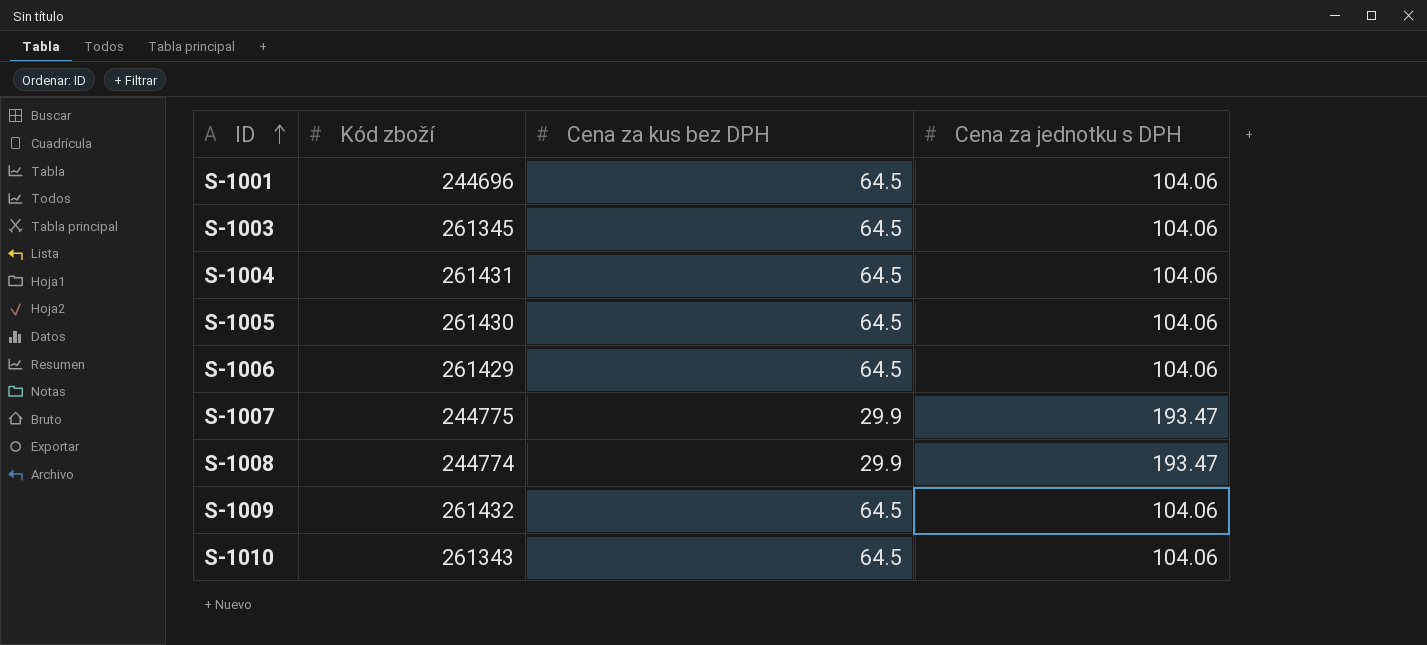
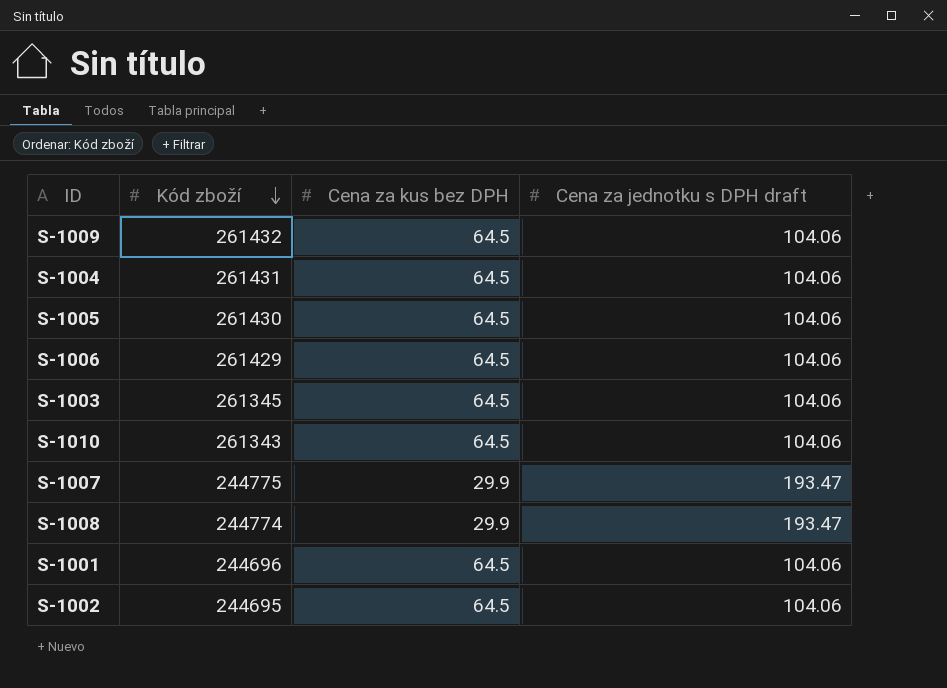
row order: ID ascending -> Kód zboží descending
column name: Cena za jednotku s DPH -> Cena za jednotku s DPH draft
row S-1002: none -> 244695 | 64.5 | 104.06

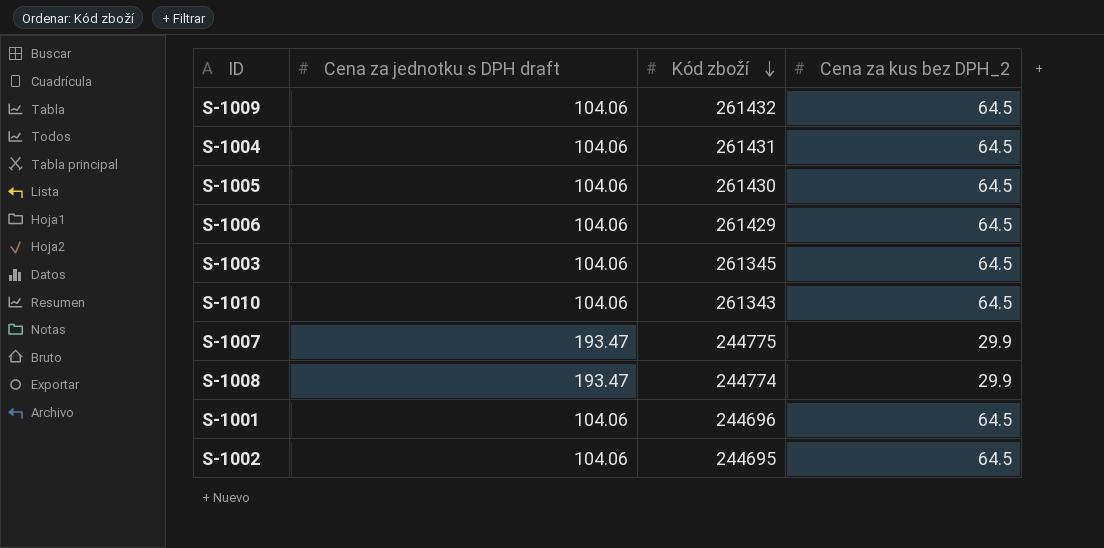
column Cena za jednotku s DPH draft | position: 4 -> 2
column name: Cena za kus bez DPH -> Cena za kus bez DPH_2

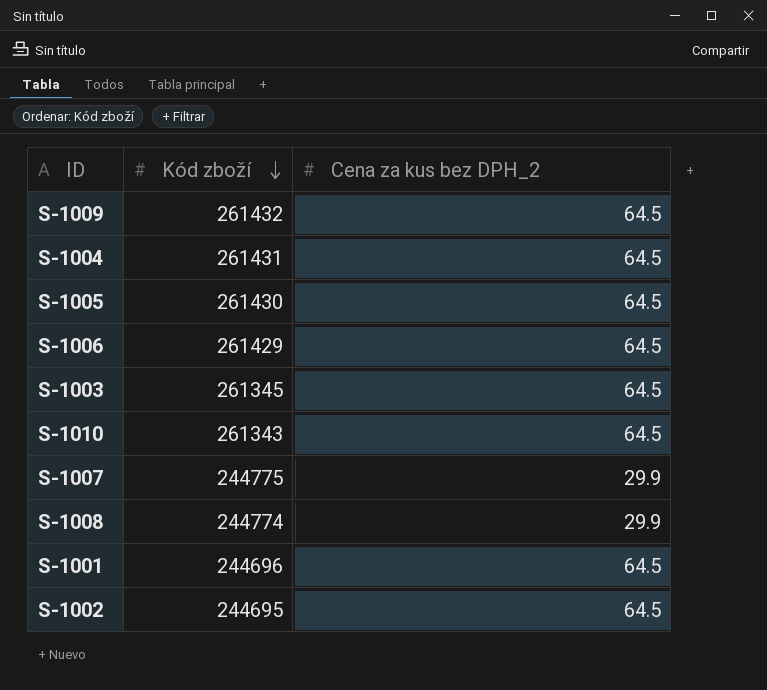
column Cena za jednotku s DPH draft | position: 2 -> none

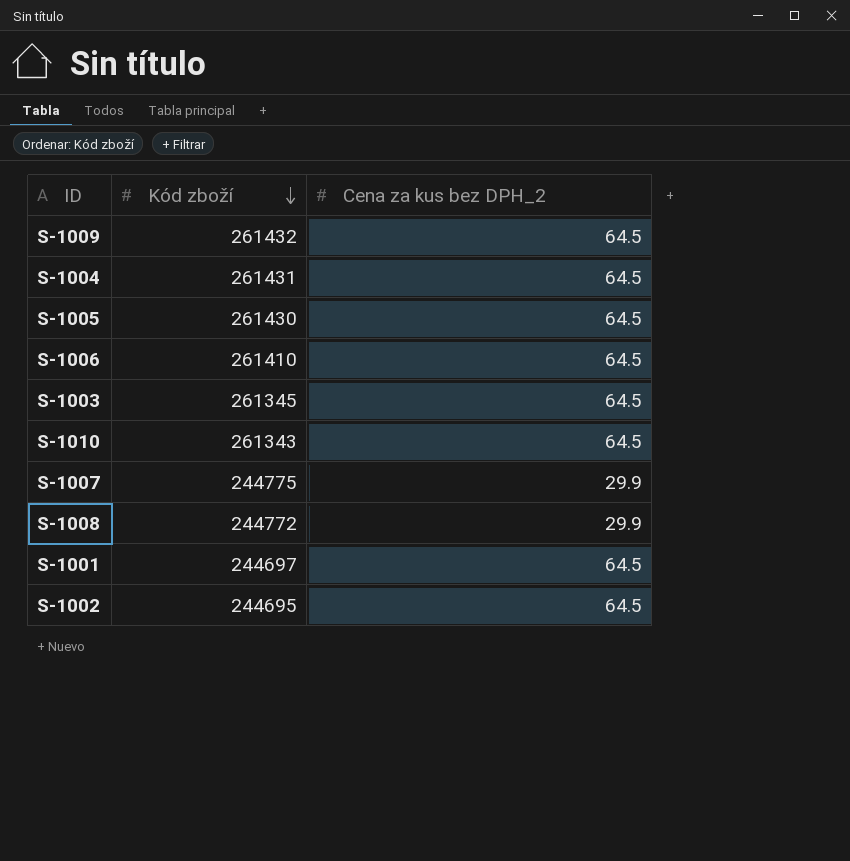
S-1006 | Kód zboží: 261429 -> 261410
S-1008 | Kód zboží: 244774 -> 244772
S-1001 | Kód zboží: 244696 -> 244697

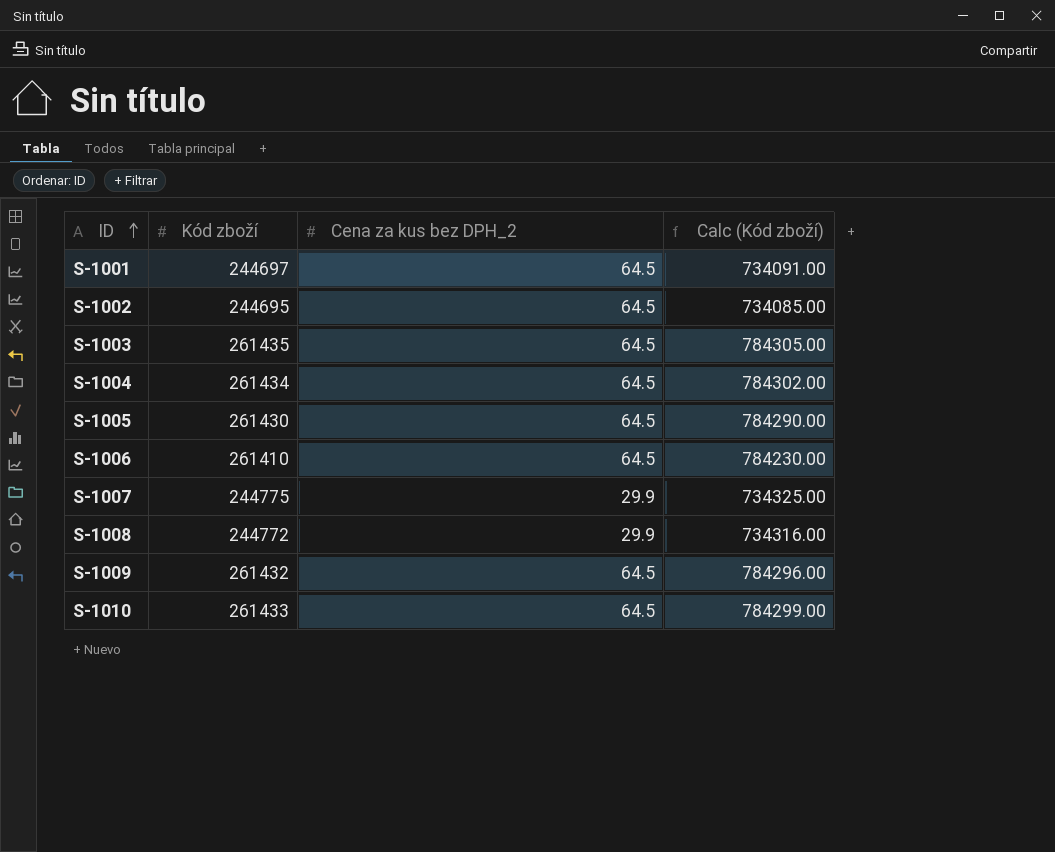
row order: Kód zboží descending -> ID ascending
column Calc (Kód zboží) | formula: none -> [Kód zboží] * 3
S-1003 | Kód zboží: 261345 -> 261435
S-1004 | Kód zboží: 261431 -> 261434
S-1010 | Kód zboží: 261343 -> 261433

